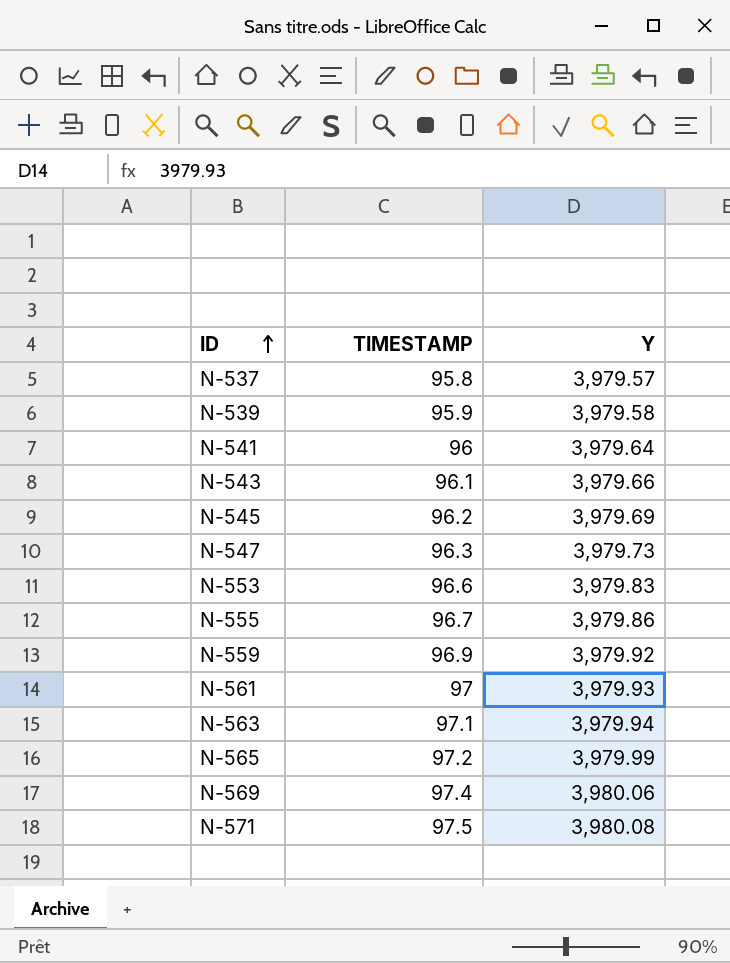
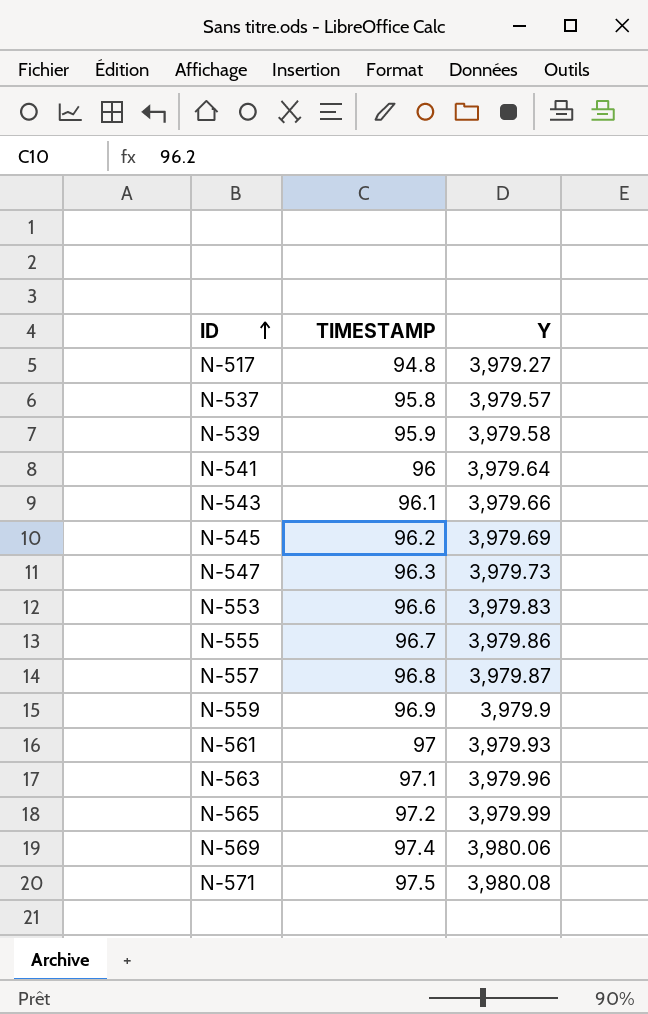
row N-517: none -> 94.8 | 3,979.27
row N-557: none -> 96.8 | 3,979.87
N-559 | Y: 3,979.92 -> 3,979.9
N-563 | Y: 3,979.94 -> 3,979.96

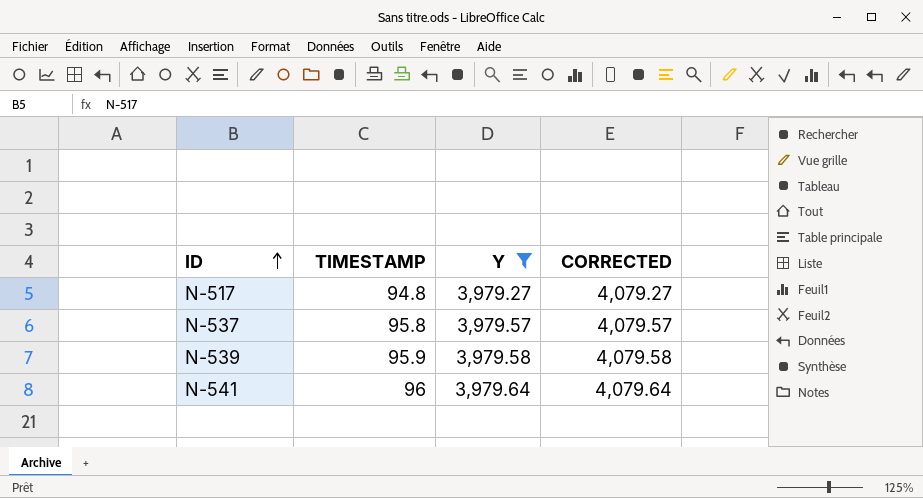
filter: none -> Y <= 3,979.64
column CORRECTED | formula: none -> [Y] + 100

